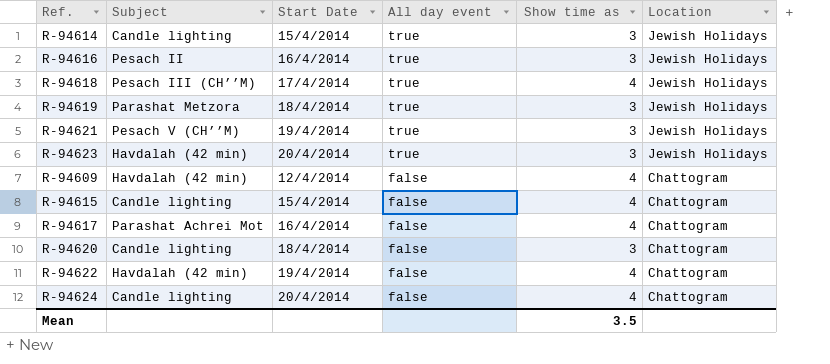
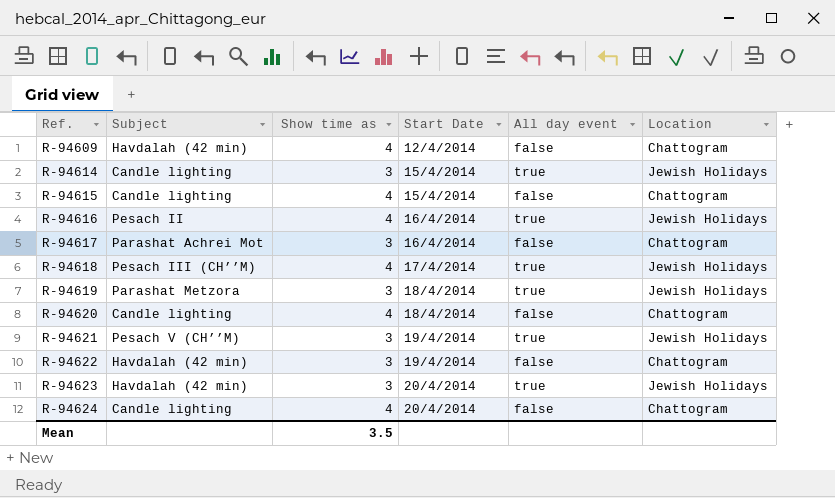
row order: All day event descending -> Ref. ascending
column Show time as | position: 5 -> 3
R-94616 | Show time as: 3 -> 4
R-94617 | Show time as: 4 -> 3
R-94620 | Show time as: 3 -> 4
R-94622 | Show time as: 4 -> 3

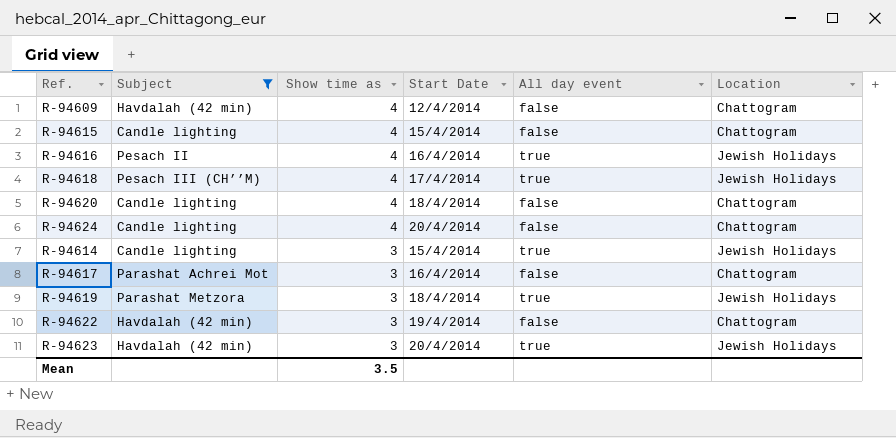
filter: none -> Subject != Pesach V (CH’’M)
row order: Ref. ascending -> Show time as descending

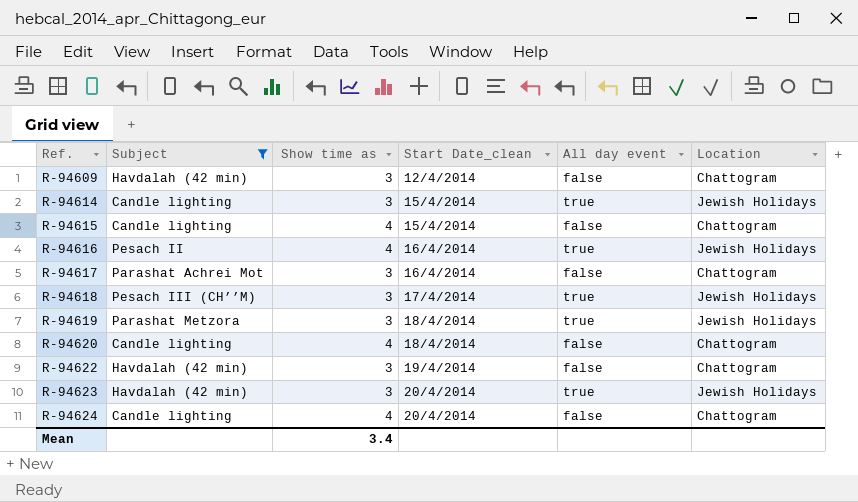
row order: Show time as descending -> Ref. ascending
column name: Start Date -> Start Date_clean
R-94609 | Show time as: 4 -> 3
R-94618 | Show time as: 4 -> 3
Mean | Show time as: 3.5 -> 3.4

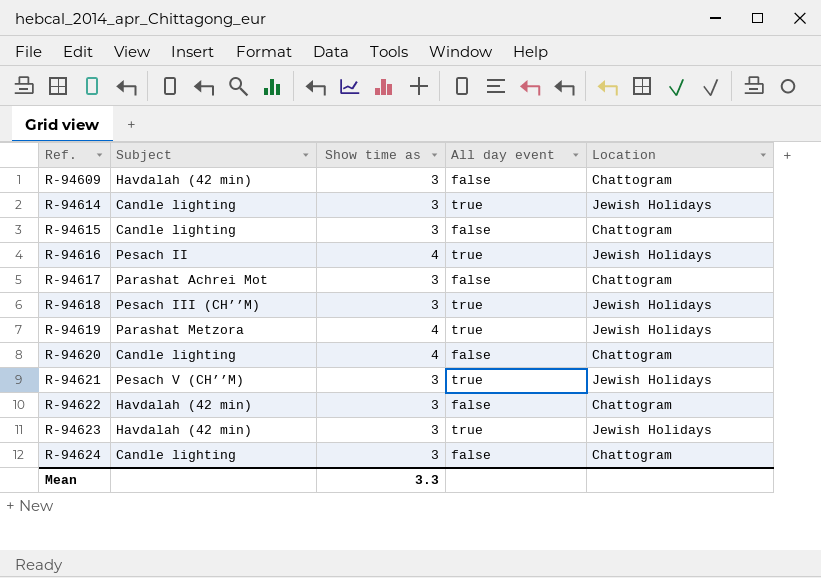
filter: Subject != Pesach V (CH’’M) -> none
column Start Date_clean | position: 4 -> none
R-94615 | Show time as: 4 -> 3
R-94619 | Show time as: 3 -> 4
R-94624 | Show time as: 4 -> 3
Mean | Show time as: 3.4 -> 3.3

